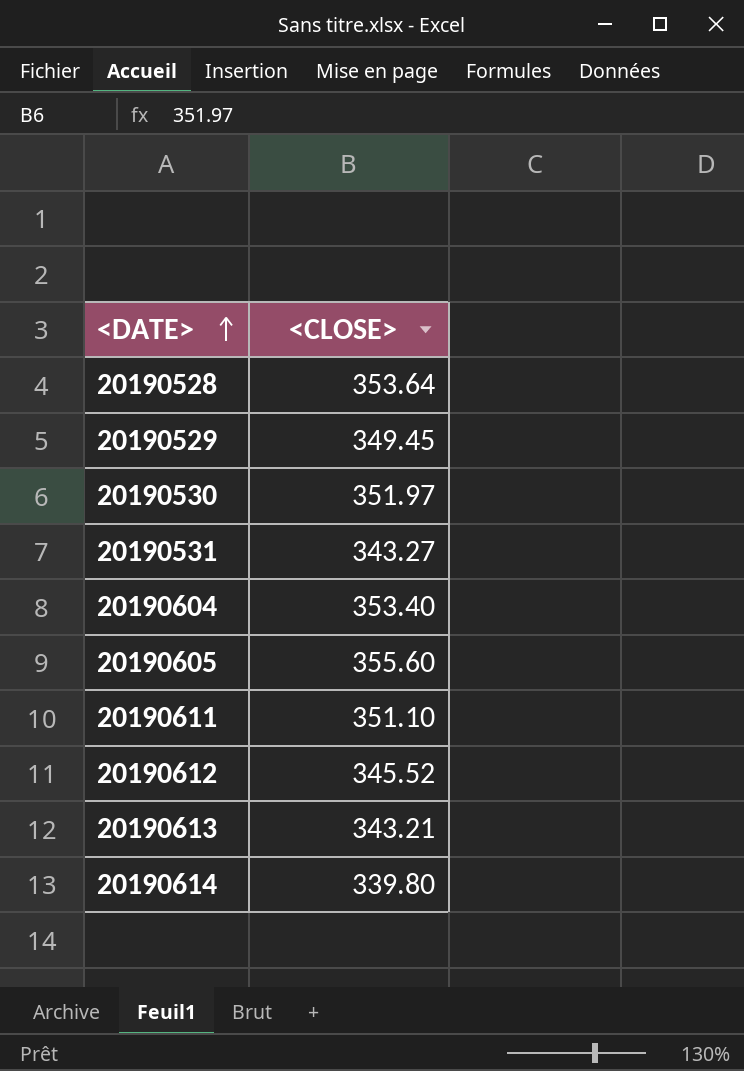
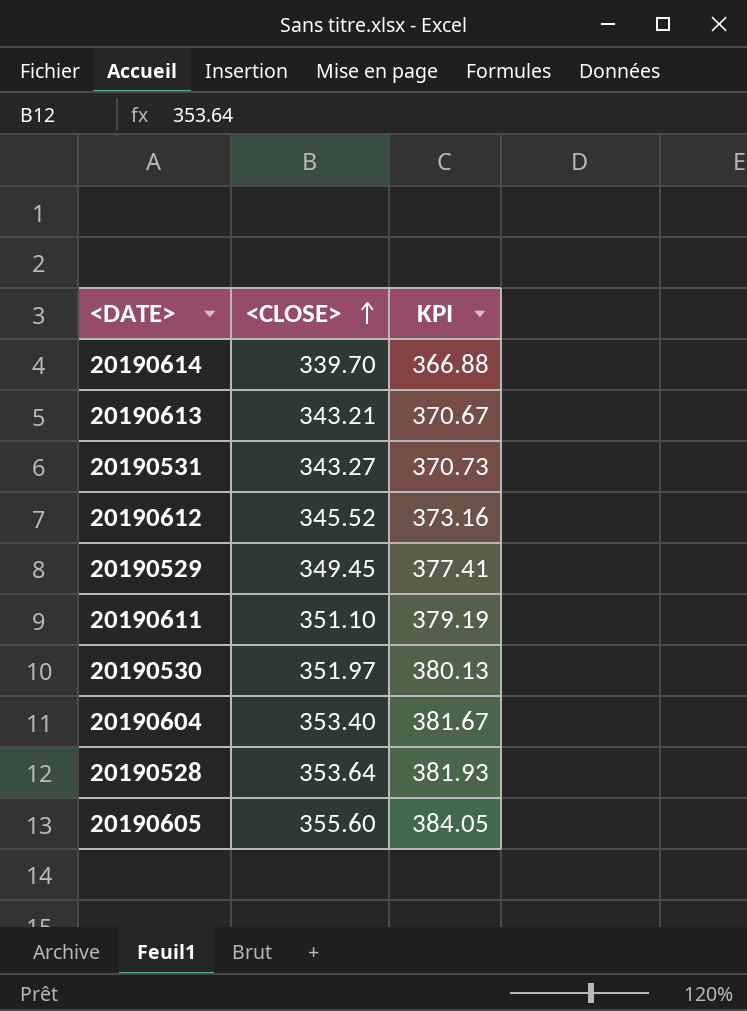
row order: <DATE> ascending -> <CLOSE> ascending
column KPI | formula: none -> [<CLOSE>] * 1.08
20190614 | <CLOSE>: 339.80 -> 339.70

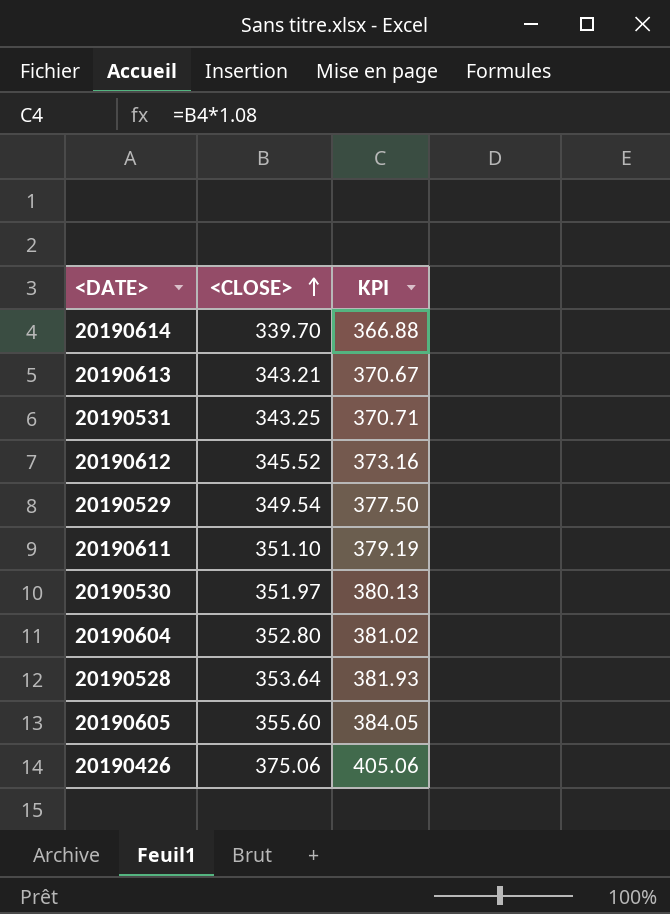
20190531 | <CLOSE>: 343.27 -> 343.25
20190531 | KPI: 370.73 -> 370.71
20190529 | <CLOSE>: 349.45 -> 349.54
20190529 | KPI: 377.41 -> 377.50
20190604 | <CLOSE>: 353.40 -> 352.80
20190604 | KPI: 381.67 -> 381.02
row 20190426: none -> 375.06 | 405.06

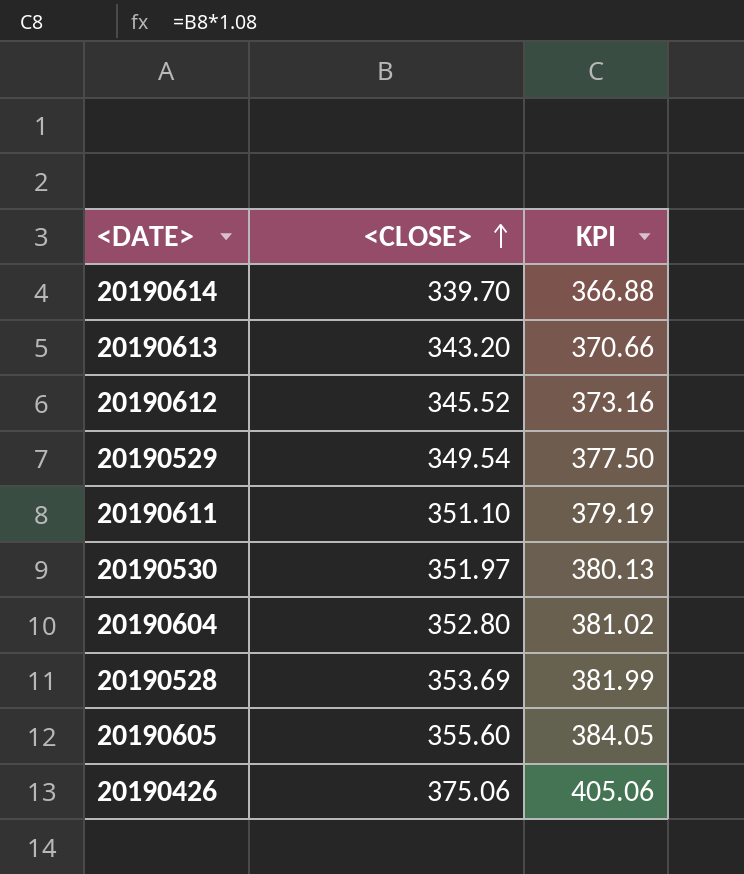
row 20190531: 343.25 | 370.71 -> none
20190613 | <CLOSE>: 343.21 -> 343.20
20190613 | KPI: 370.67 -> 370.66
20190528 | <CLOSE>: 353.64 -> 353.69
20190528 | KPI: 381.93 -> 381.99

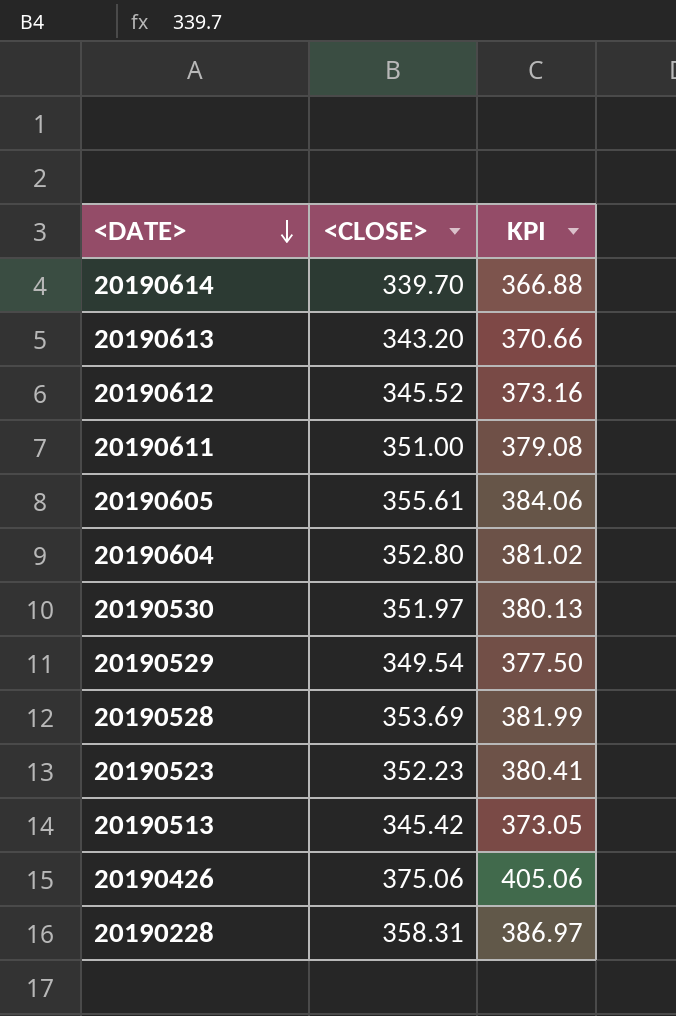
row order: <CLOSE> ascending -> <DATE> descending
20190611 | <CLOSE>: 351.10 -> 351.00
20190611 | KPI: 379.19 -> 379.08
20190605 | <CLOSE>: 355.60 -> 355.61
20190605 | KPI: 384.05 -> 384.06
row 20190523: none -> 352.23 | 380.41
row 20190513: none -> 345.42 | 373.05
row 20190228: none -> 358.31 | 386.97

